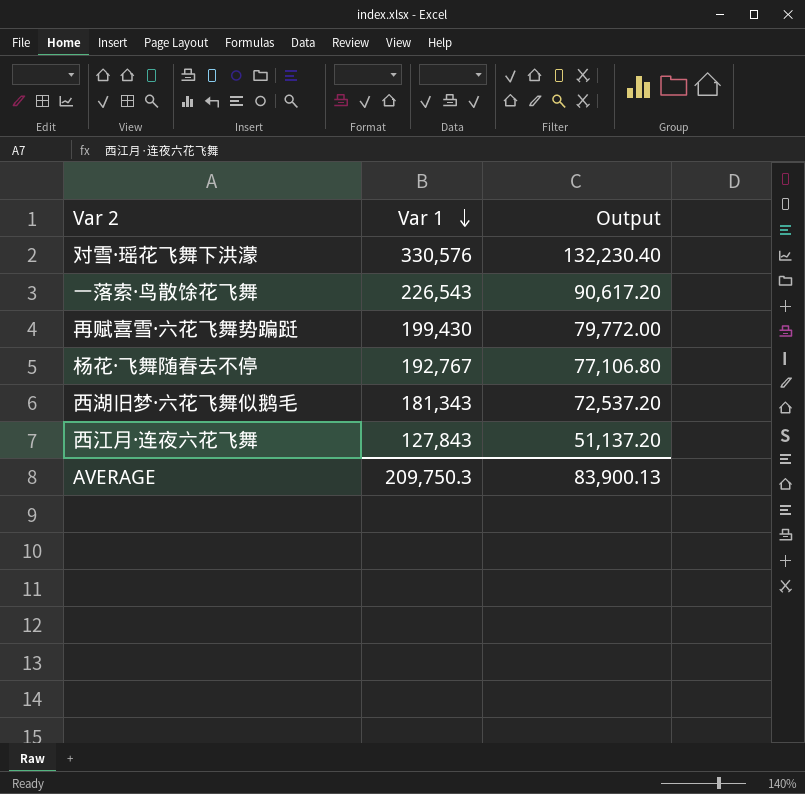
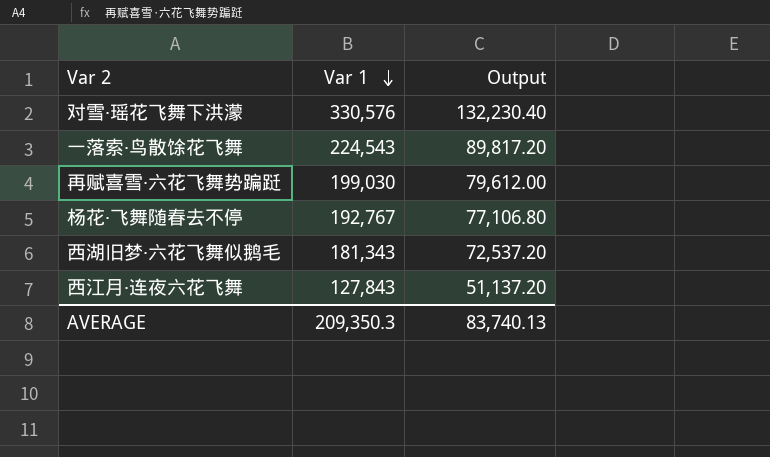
一落索·鸟散馀花飞舞 | Var 1: 226,543 -> 224,543
一落索·鸟散馀花飞舞 | Output: 90,617.20 -> 89,817.20
再赋喜雪·六花飞舞势蹁跹 | Var 1: 199,430 -> 199,030
再赋喜雪·六花飞舞势蹁跹 | Output: 79,772.00 -> 79,612.00
AVERAGE | Var 1: 209,750.3 -> 209,350.3
AVERAGE | Output: 83,900.13 -> 83,740.13

